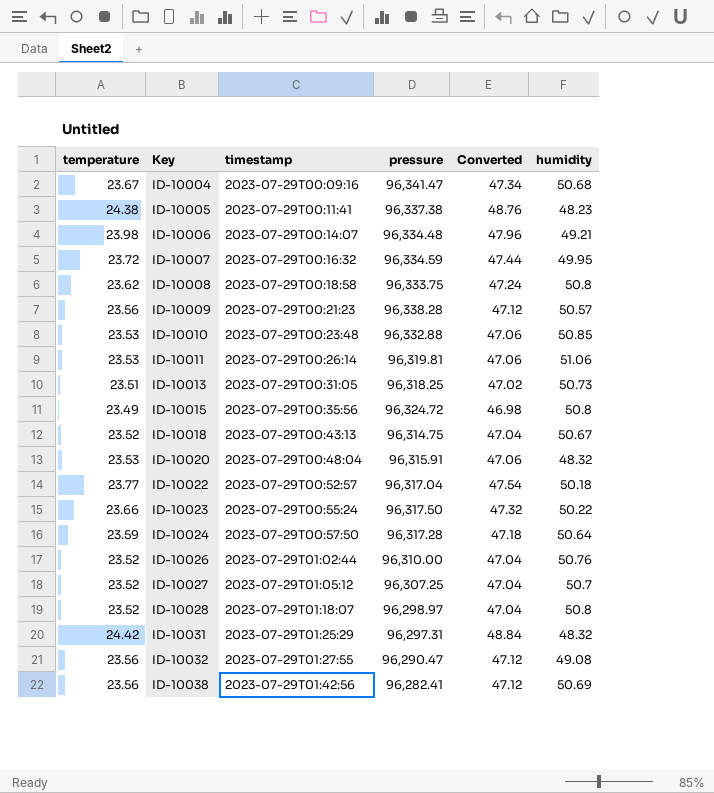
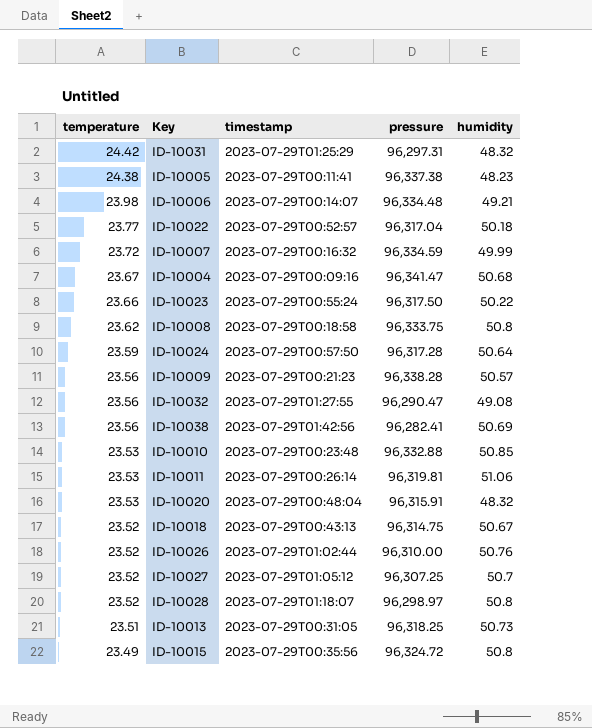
row order: Key ascending -> temperature descending
column Converted | formula: [temperature] * 2 -> none
ID-10007 | humidity: 49.95 -> 49.99

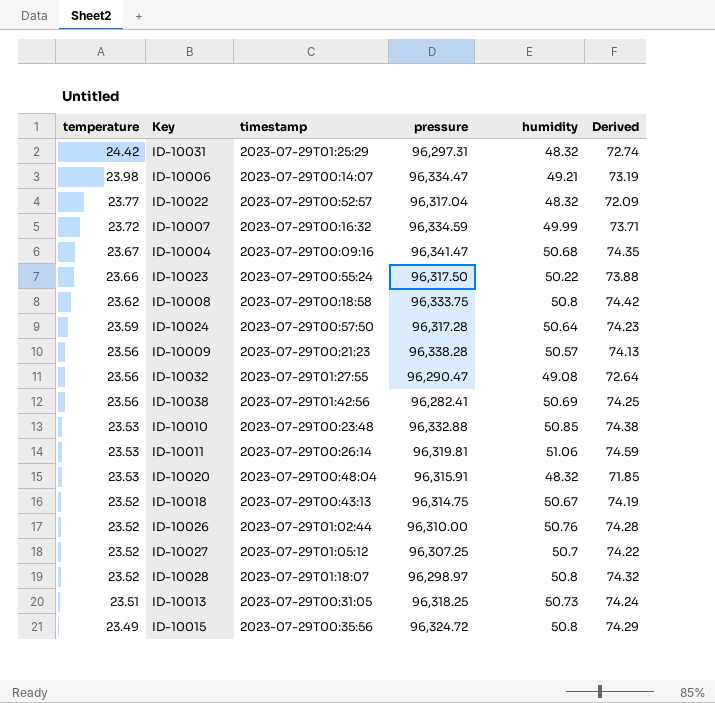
column Derived | formula: none -> [temperature] + [humidity]
row ID-10005: 24.38 | 2023-07-29T00:11:41 | 96,337.38 | 48.23 -> none
ID-10006 | pressure: 96,334.48 -> 96,334.47
ID-10022 | humidity: 50.18 -> 48.32

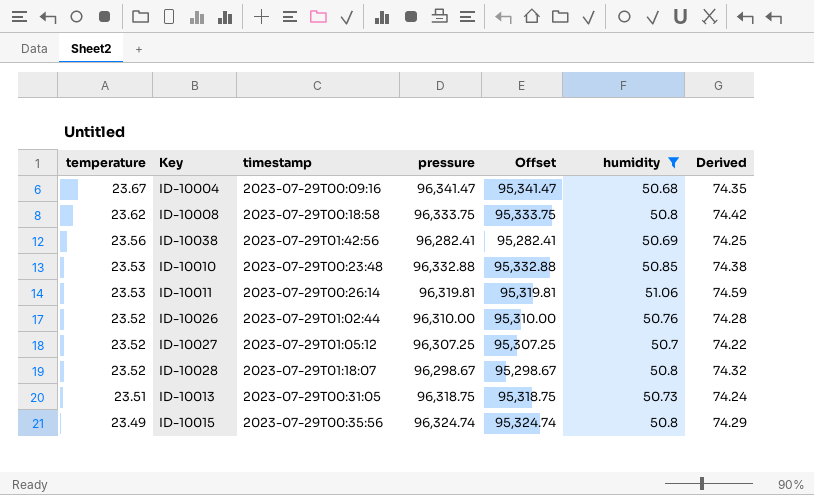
filter: none -> humidity >= 50.68
column Offset | formula: none -> [pressure] - 1000
ID-10028 | pressure: 96,298.97 -> 96,298.67
ID-10013 | pressure: 96,318.25 -> 96,318.75
ID-10015 | pressure: 96,324.72 -> 96,324.74

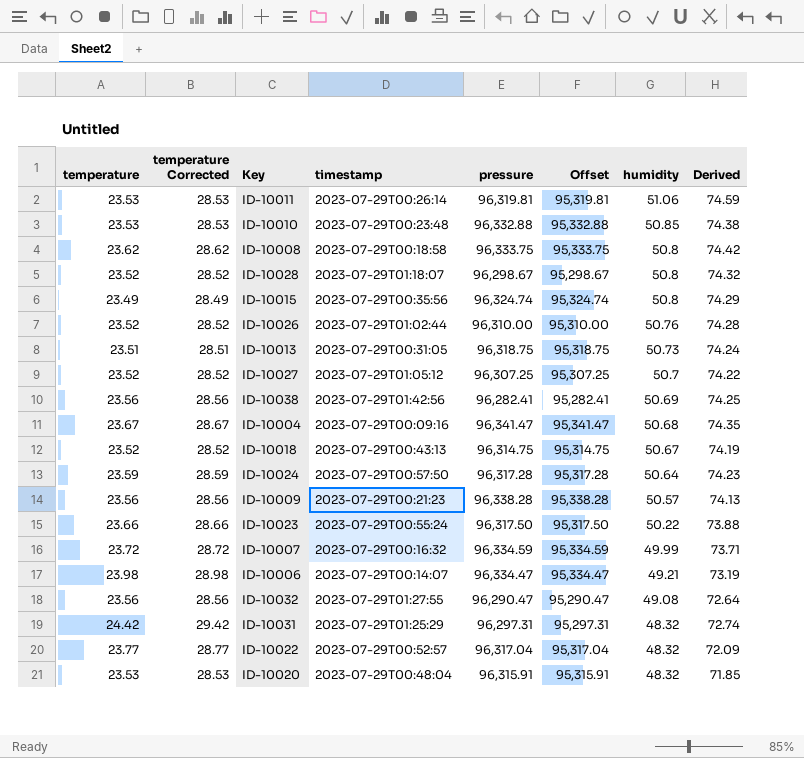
filter: humidity >= 50.68 -> none
row order: temperature descending -> humidity descending
column temperature Corrected | formula: none -> [temperature] + 5

